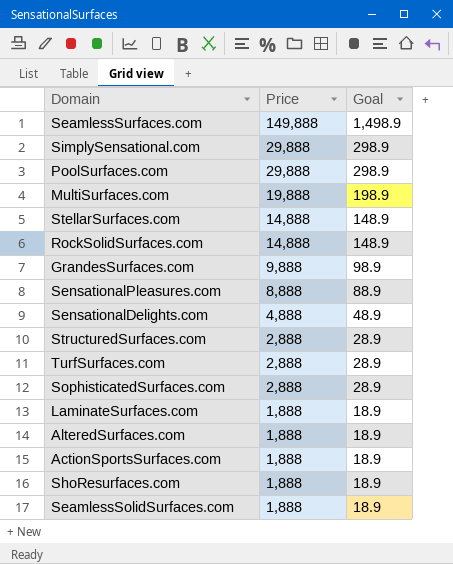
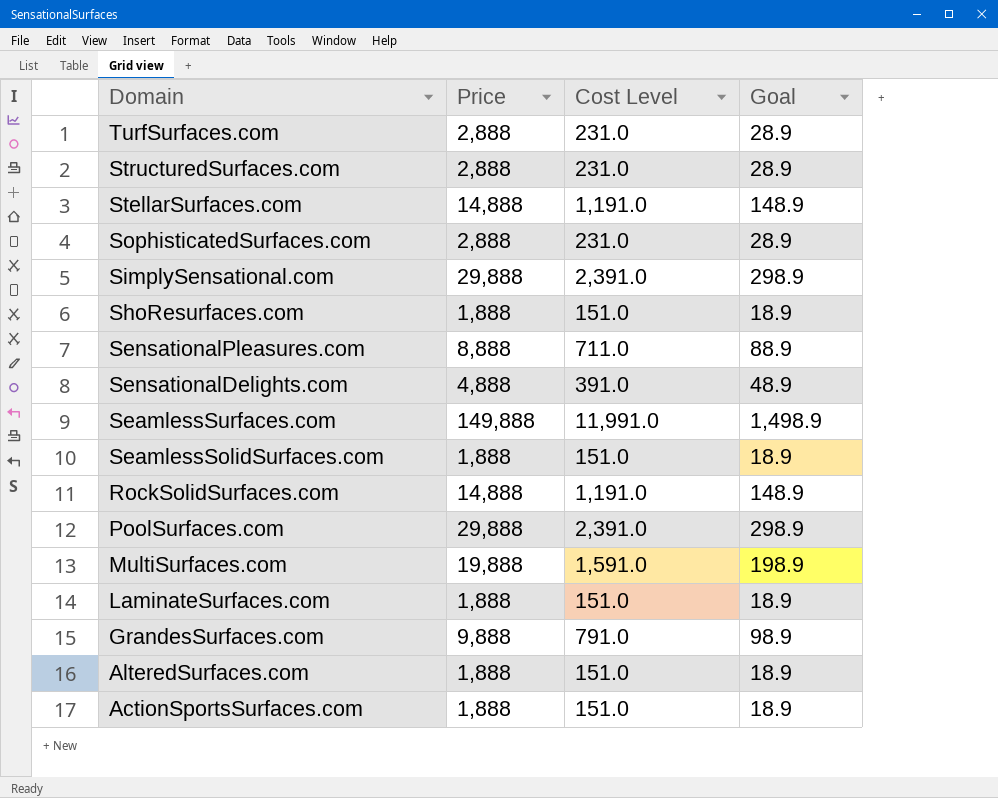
row order: Price descending -> Domain descending
column Cost Level | formula: none -> [Price] * 0.08

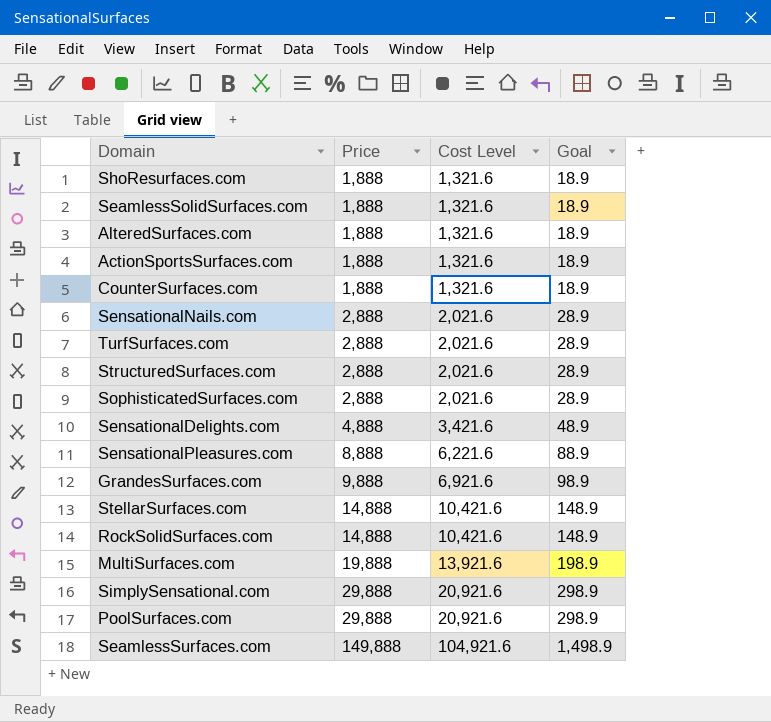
row order: Domain descending -> Price ascending
column Cost Level | formula: [Price] * 0.08 -> [Price] * 0.7
row LaminateSurfaces.com: 1,888 | 151.0 | 18.9 -> none
row CounterSurfaces.com: none -> 1,888 | 1,321.6 | 18.9
row SensationalNails.com: none -> 2,888 | 2,021.6 | 28.9

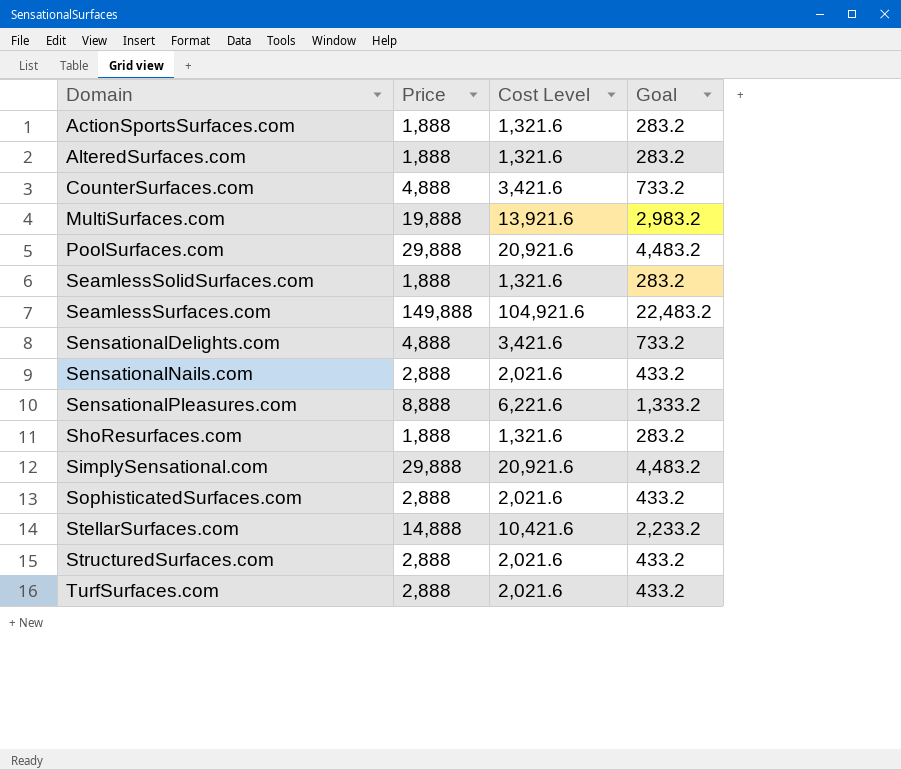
row order: Price ascending -> Domain ascending
column Goal | formula: [Price] * 0.01 -> [Price] * 0.15
row GrandesSurfaces.com: 9,888 | 6,921.6 | 98.9 -> none
row RockSolidSurfaces.com: 14,888 | 10,421.6 | 148.9 -> none
CounterSurfaces.com | Price: 1,888 -> 4,888
CounterSurfaces.com | Cost Level: 1,321.6 -> 3,421.6

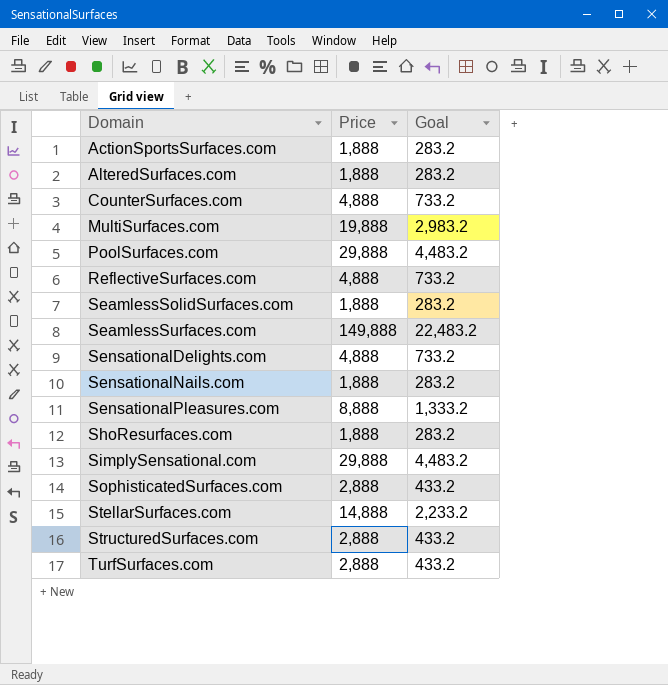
column Cost Level | formula: [Price] * 0.7 -> none
row ReflectiveSurfaces.com: none -> 4,888 | 733.2
SensationalNails.com | Price: 2,888 -> 1,888
SensationalNails.com | Goal: 433.2 -> 283.2

